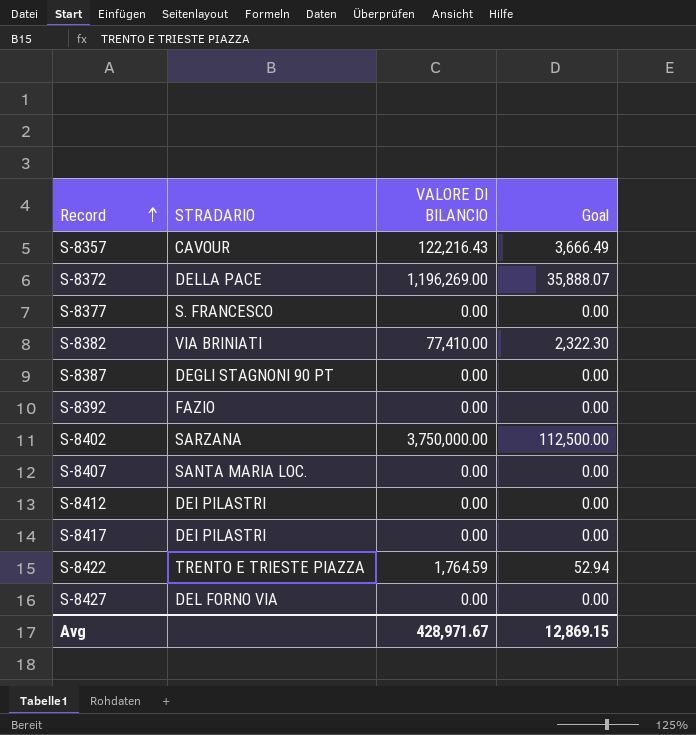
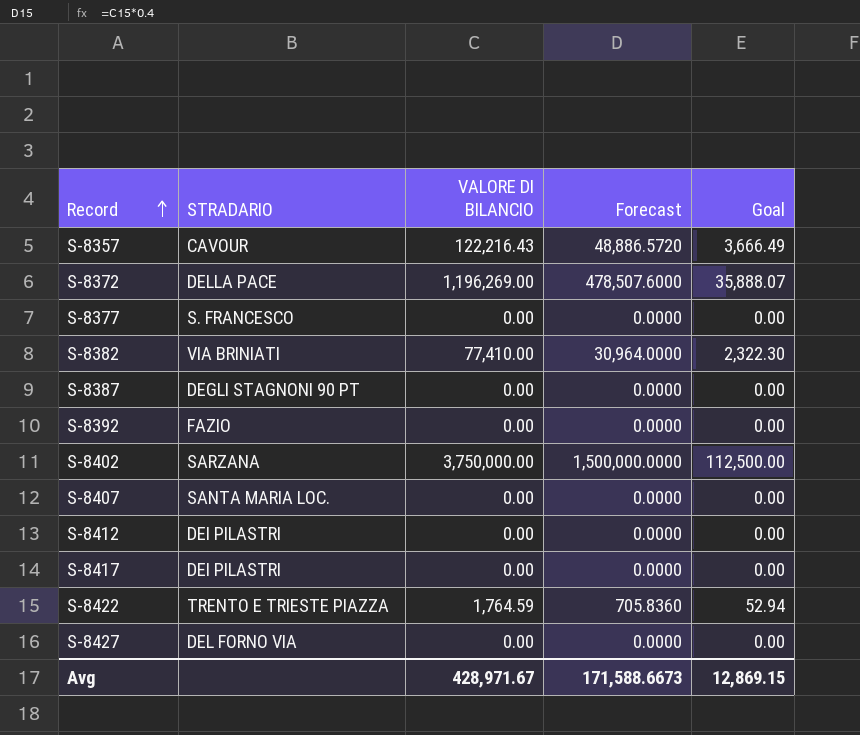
column Forecast | formula: none -> [VALORE DI BILANCIO] * 0.4

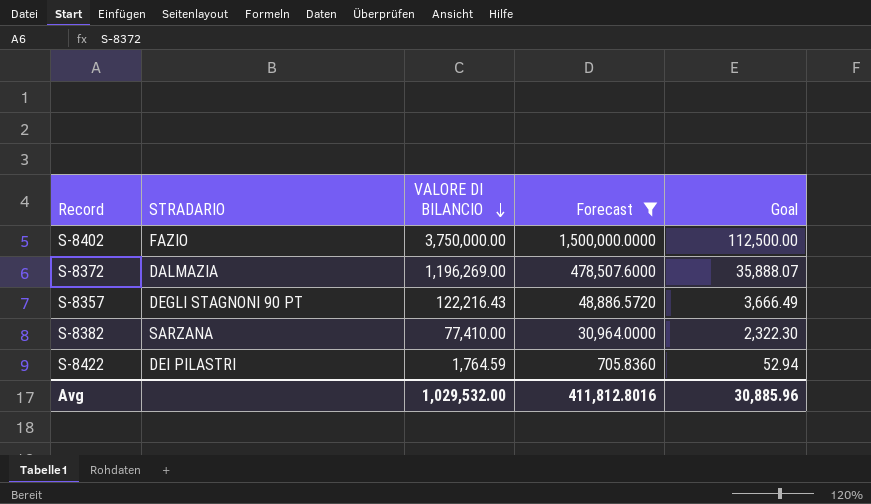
filter: none -> Forecast != 0.0000
row order: Record ascending -> VALORE DI BILANCIO descending
S-8402 | STRADARIO: SARZANA -> FAZIO
S-8372 | STRADARIO: DELLA PACE -> DALMAZIA
S-8357 | STRADARIO: CAVOUR -> DEGLI STAGNONI 90 PT
S-8382 | STRADARIO: VIA BRINIATI -> SARZANA
S-8422 | STRADARIO: TRENTO E TRIESTE PIAZZA -> DEI PILASTRI
Avg | VALORE DI BILANCIO: 428,971.67 -> 1,029,532.00
Avg | Forecast: 171,588.6673 -> 411,812.8016
Avg | Goal: 12,869.15 -> 30,885.96

